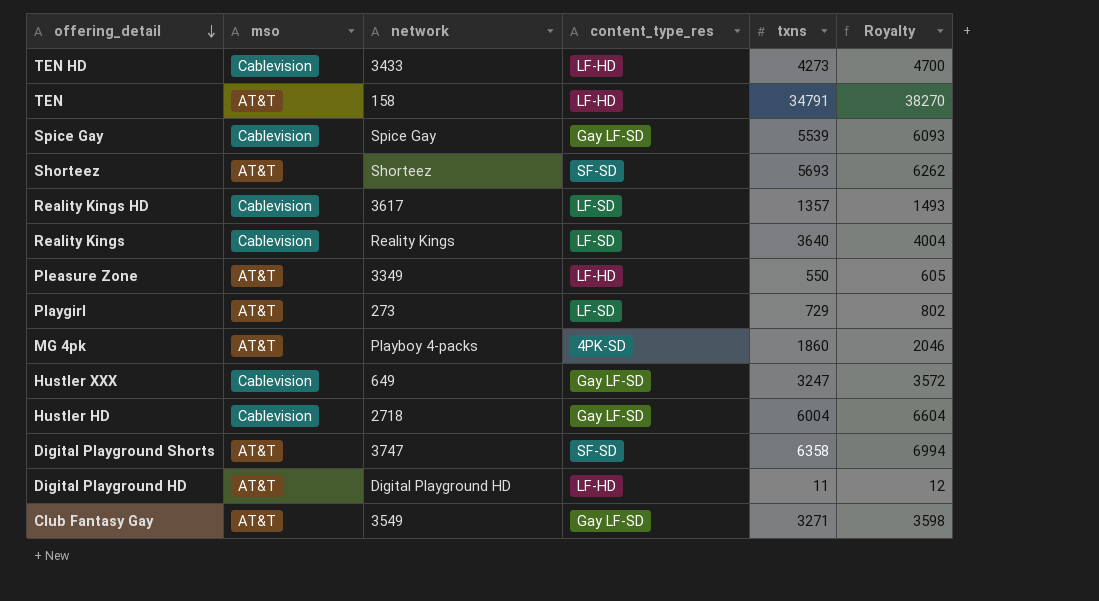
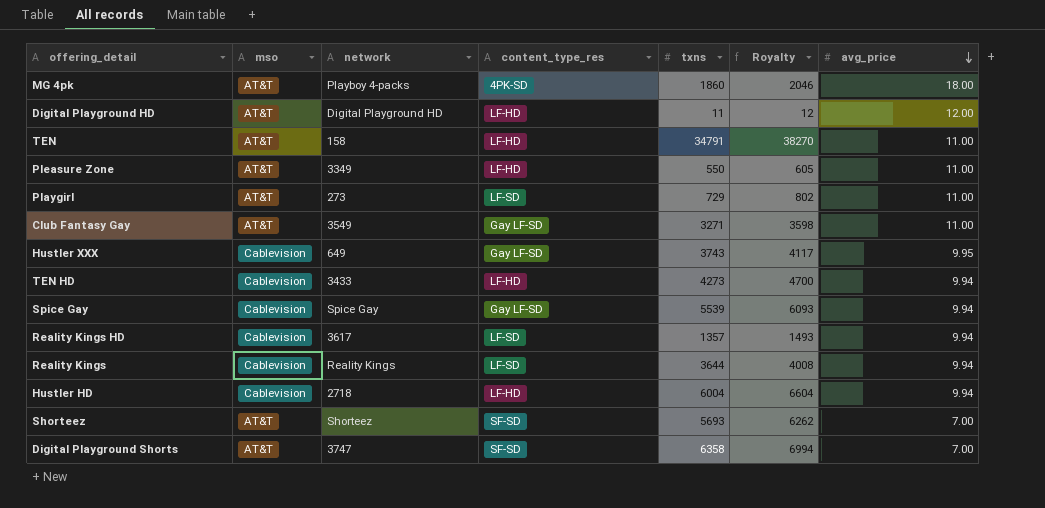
row order: offering_detail descending -> avg_price descending
column avg_price | position: none -> 7
Hustler XXX | txns: 3247 -> 3743
Hustler XXX | Royalty: 3572 -> 4117
Reality Kings | txns: 3640 -> 3644
Reality Kings | Royalty: 4004 -> 4008
Hustler HD | content_type_res: Gay LF-SD -> LF-HD

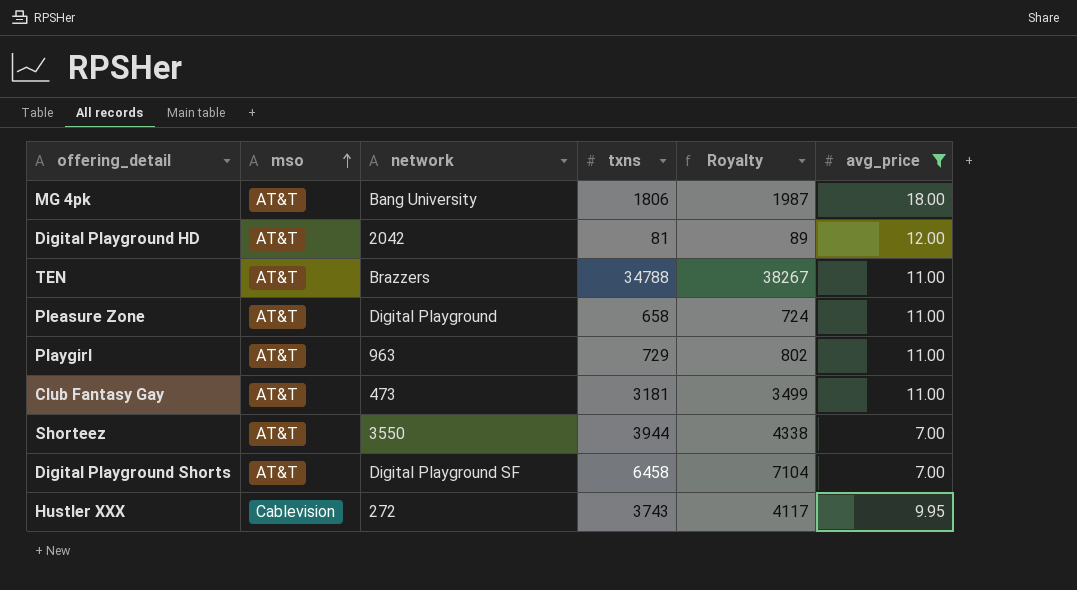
filter: none -> avg_price != 9.94
row order: avg_price descending -> mso ascending
column content_type_res | position: 4 -> none
MG 4pk | network: Playboy 4-packs -> Bang University
MG 4pk | txns: 1860 -> 1806
MG 4pk | Royalty: 2046 -> 1987
Digital Playground HD | network: Digital Playground HD -> 2042
Digital Playground HD | txns: 11 -> 81
Digital Playground HD | Royalty: 12 -> 89
TEN | network: 158 -> Brazzers
TEN | txns: 34791 -> 34788
TEN | Royalty: 38270 -> 38267
Pleasure Zone | network: 3349 -> Digital Playground
Pleasure Zone | txns: 550 -> 658
Pleasure Zone | Royalty: 605 -> 724
Playgirl | network: 273 -> 963
Club Fantasy Gay | network: 3549 -> 473
Club Fantasy Gay | txns: 3271 -> 3181
Club Fantasy Gay | Royalty: 3598 -> 3499
Shorteez | network: Shorteez -> 3550
Shorteez | txns: 5693 -> 3944
Shorteez | Royalty: 6262 -> 4338
Digital Playground Shorts | network: 3747 -> Digital Playground SF
Digital Playground Shorts | txns: 6358 -> 6458
Digital Playground Shorts | Royalty: 6994 -> 7104
Hustler XXX | network: 649 -> 272

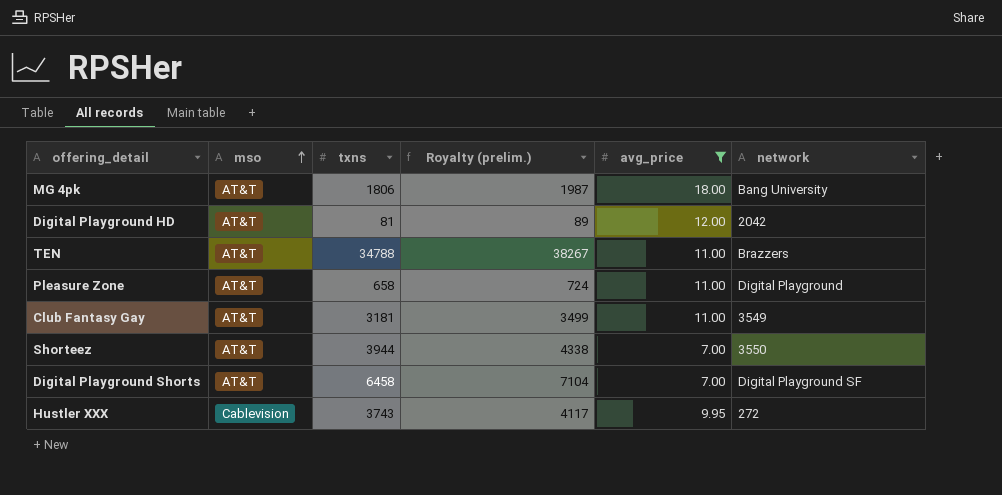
column name: Royalty -> Royalty (prelim.)
column network | position: 3 -> 6
row Playgirl: AT&T | 963 | 729 | 802 | 11.00 -> none
Club Fantasy Gay | network: 473 -> 3549

